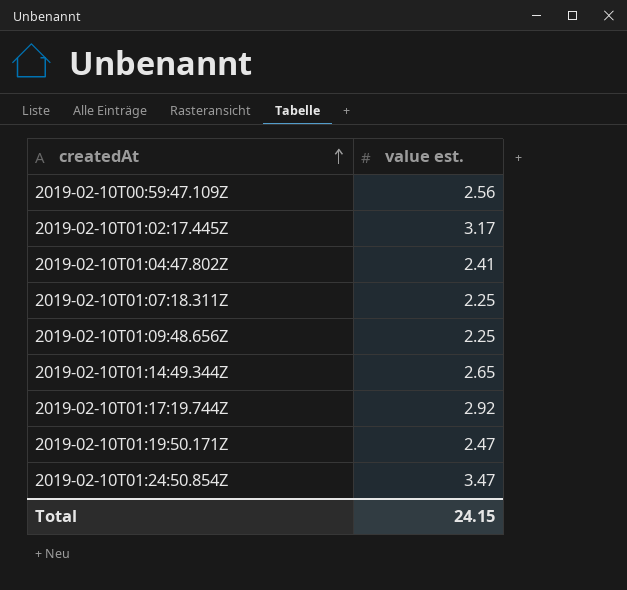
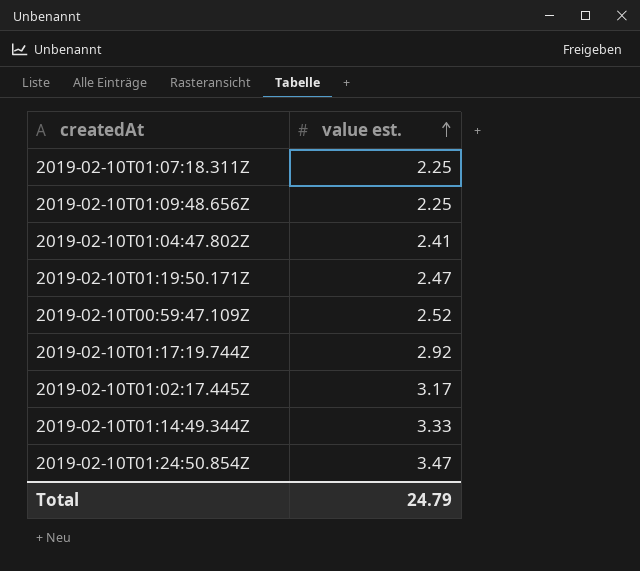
row order: createdAt ascending -> value est. ascending
2019-02-10T00:59:47.109Z | value est.: 2.56 -> 2.52
2019-02-10T01:14:49.344Z | value est.: 2.65 -> 3.33
Total | value est.: 24.15 -> 24.79

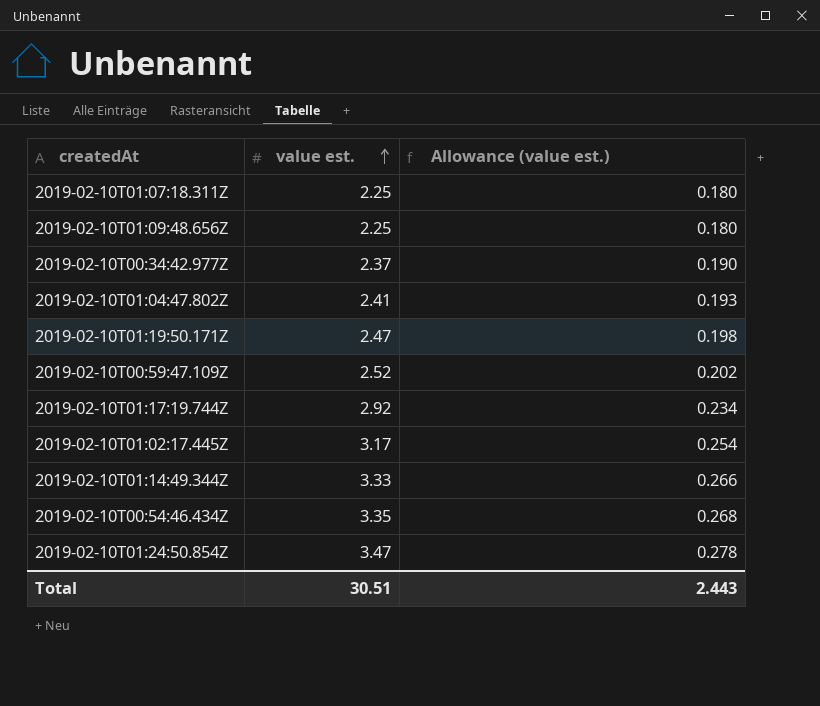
column Allowance (value est.) | formula: none -> [value est.] * 0.08
row 2019-02-10T00:34:42.977Z: none -> 2.37 | 0.190
row 2019-02-10T00:54:46.434Z: none -> 3.35 | 0.268
Total | value est.: 24.79 -> 30.51

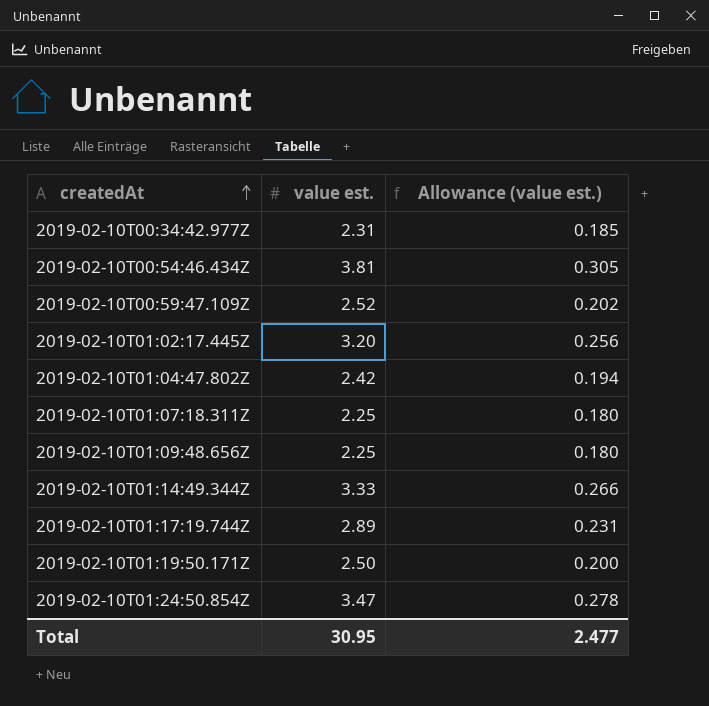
row order: value est. ascending -> createdAt ascending
2019-02-10T00:34:42.977Z | value est.: 2.37 -> 2.31
2019-02-10T00:34:42.977Z | Allowance (value est.): 0.190 -> 0.185
2019-02-10T00:54:46.434Z | value est.: 3.35 -> 3.81
2019-02-10T00:54:46.434Z | Allowance (value est.): 0.268 -> 0.305
2019-02-10T01:02:17.445Z | value est.: 3.17 -> 3.20
2019-02-10T01:02:17.445Z | Allowance (value est.): 0.254 -> 0.256
2019-02-10T01:04:47.802Z | value est.: 2.41 -> 2.42
2019-02-10T01:04:47.802Z | Allowance (value est.): 0.193 -> 0.194
2019-02-10T01:17:19.744Z | value est.: 2.92 -> 2.89
2019-02-10T01:17:19.744Z | Allowance (value est.): 0.234 -> 0.231
2019-02-10T01:19:50.171Z | value est.: 2.47 -> 2.50
2019-02-10T01:19:50.171Z | Allowance (value est.): 0.198 -> 0.200
Total | value est.: 30.51 -> 30.95
Total | Allowance (value est.): 2.443 -> 2.477

